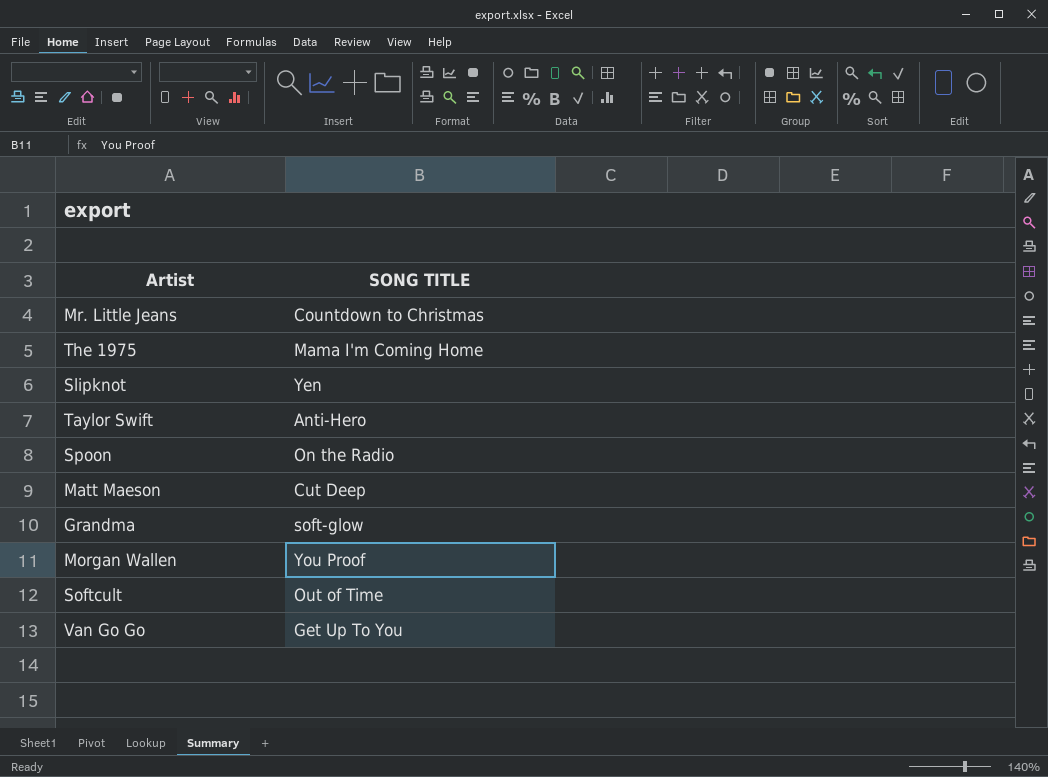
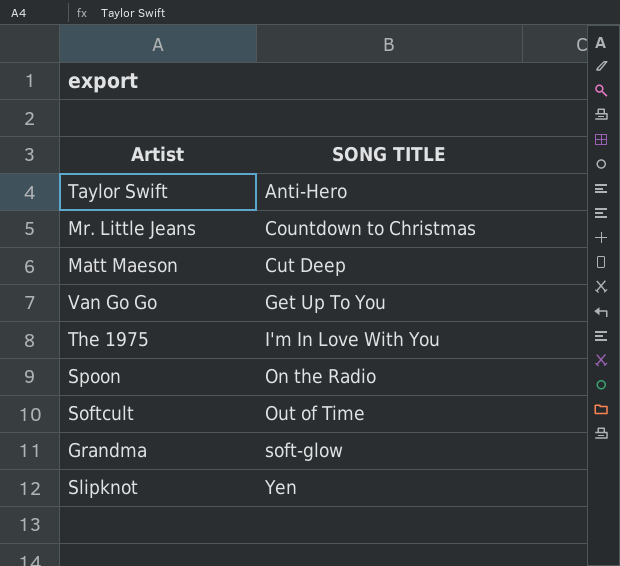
row order: none -> SONG TITLE ascending
row Morgan Wallen: You Proof -> none
The 1975 | SONG TITLE: Mama I'm Coming Home -> I'm In Love With You

